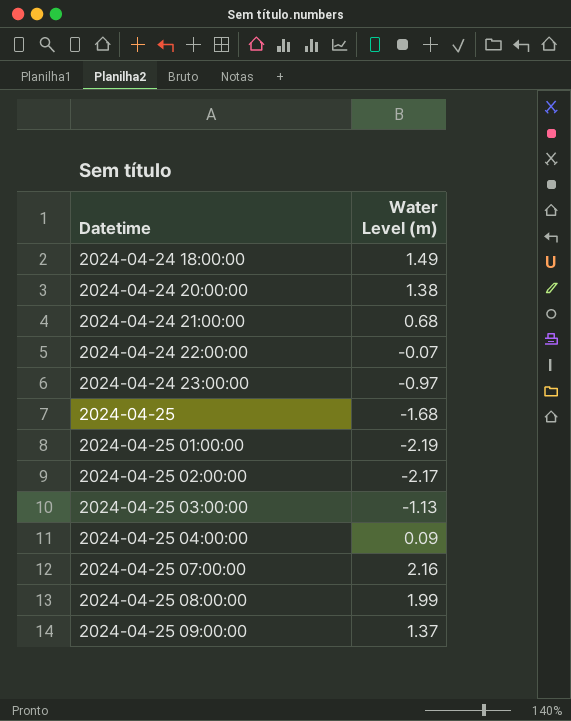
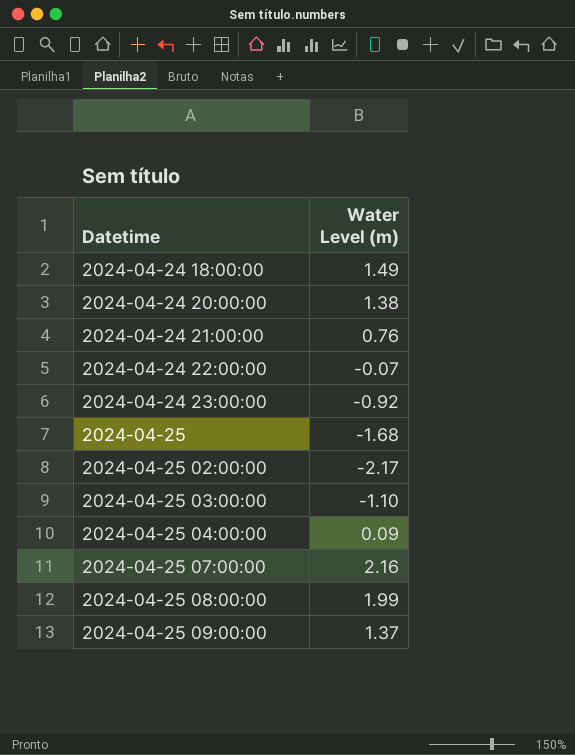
row 2024-04-25 01:00:00: -2.19 -> none
2024-04-24 21:00:00 | Water Level (m): 0.68 -> 0.76
2024-04-24 23:00:00 | Water Level (m): -0.97 -> -0.92
2024-04-25 03:00:00 | Water Level (m): -1.13 -> -1.10

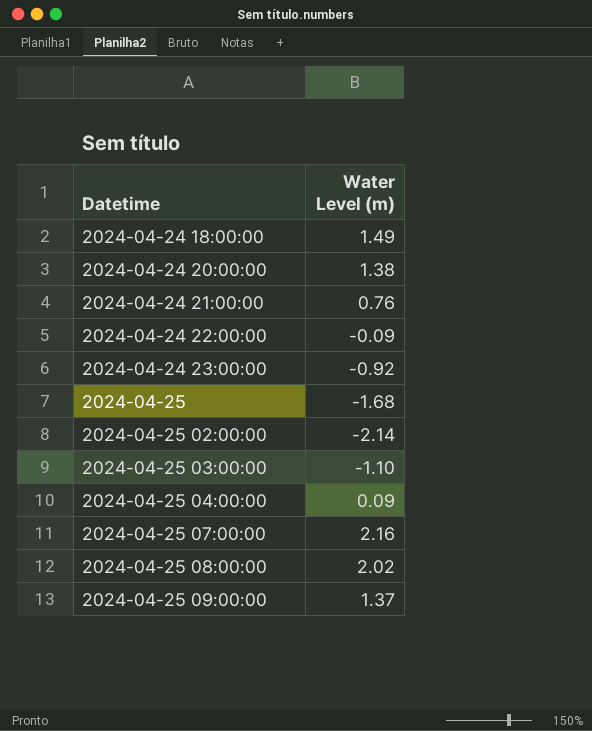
2024-04-24 22:00:00 | Water Level (m): -0.07 -> -0.09
2024-04-25 02:00:00 | Water Level (m): -2.17 -> -2.14
2024-04-25 08:00:00 | Water Level (m): 1.99 -> 2.02

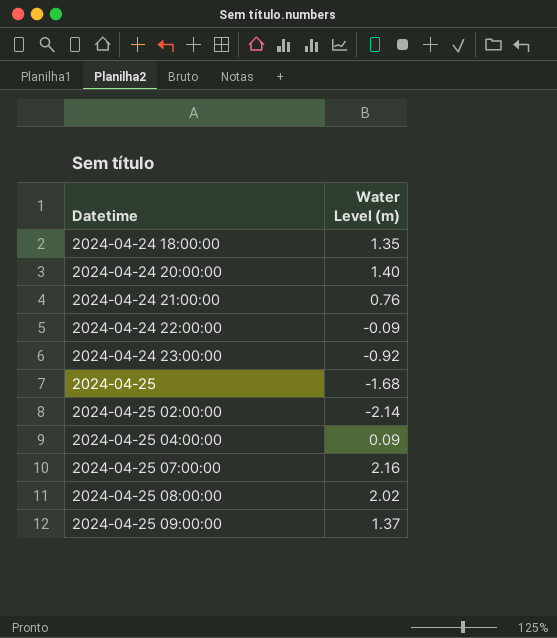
row 2024-04-25 03:00:00: -1.10 -> none
2024-04-24 18:00:00 | Water Level (m): 1.49 -> 1.35
2024-04-24 20:00:00 | Water Level (m): 1.38 -> 1.40

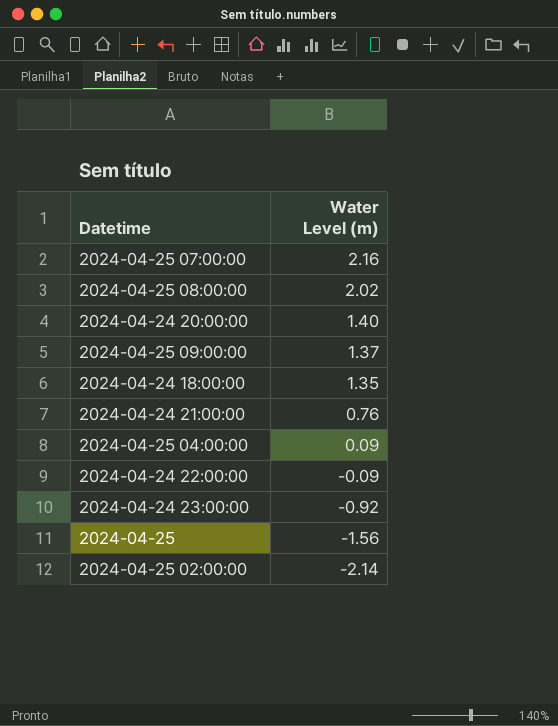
row order: Datetime ascending -> Water Level (m) descending
2024-04-25 | Water Level (m): -1.68 -> -1.56

